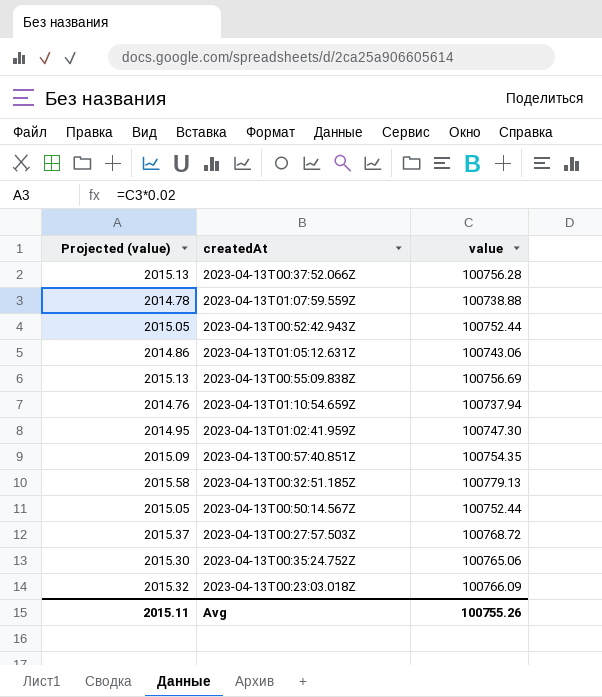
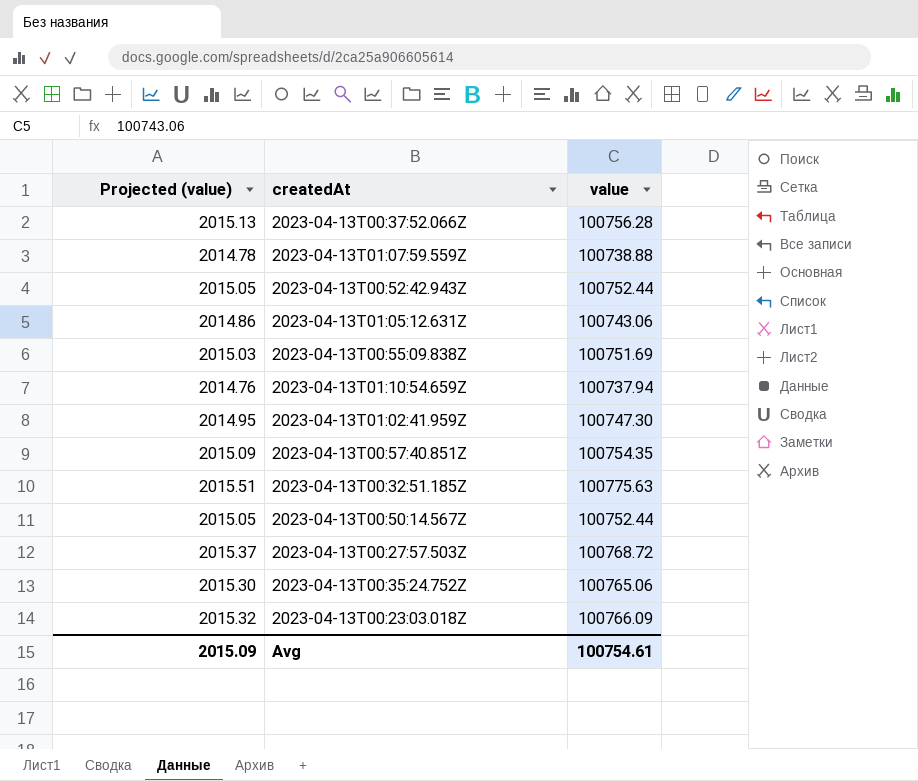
2023-04-13T00:55:09.838Z | Projected (value): 2015.13 -> 2015.03
2023-04-13T00:55:09.838Z | value: 100756.69 -> 100751.69
2023-04-13T00:32:51.185Z | Projected (value): 2015.58 -> 2015.51
2023-04-13T00:32:51.185Z | value: 100779.13 -> 100775.63
Avg | Projected (value): 2015.11 -> 2015.09
Avg | value: 100755.26 -> 100754.61

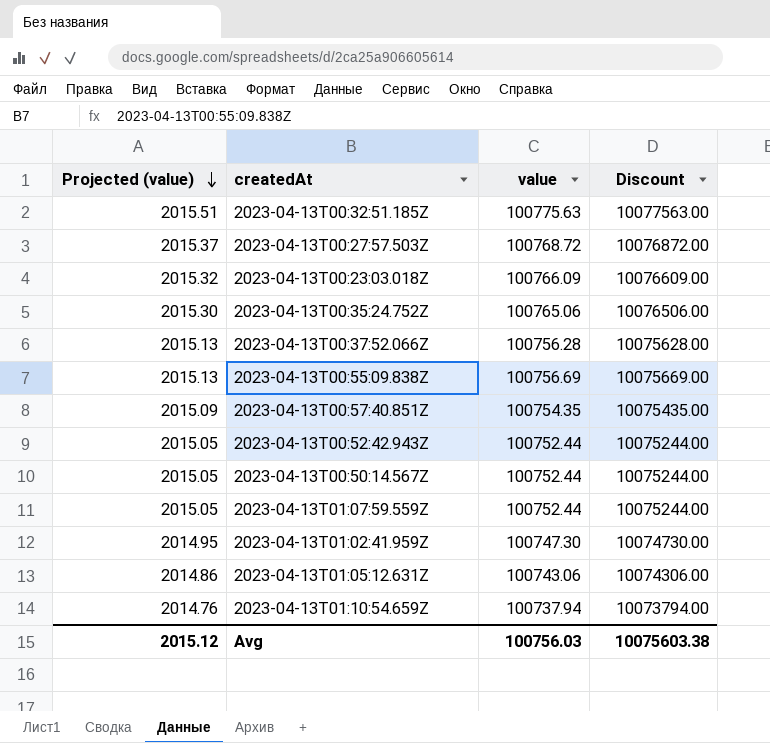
row order: none -> Projected (value) descending
column Discount | formula: none -> [value] * 100
2023-04-13T00:55:09.838Z | Projected (value): 2015.03 -> 2015.13
2023-04-13T00:55:09.838Z | value: 100751.69 -> 100756.69
2023-04-13T01:07:59.559Z | Projected (value): 2014.78 -> 2015.05
2023-04-13T01:07:59.559Z | value: 100738.88 -> 100752.44
Avg | Projected (value): 2015.09 -> 2015.12
Avg | value: 100754.61 -> 100756.03

